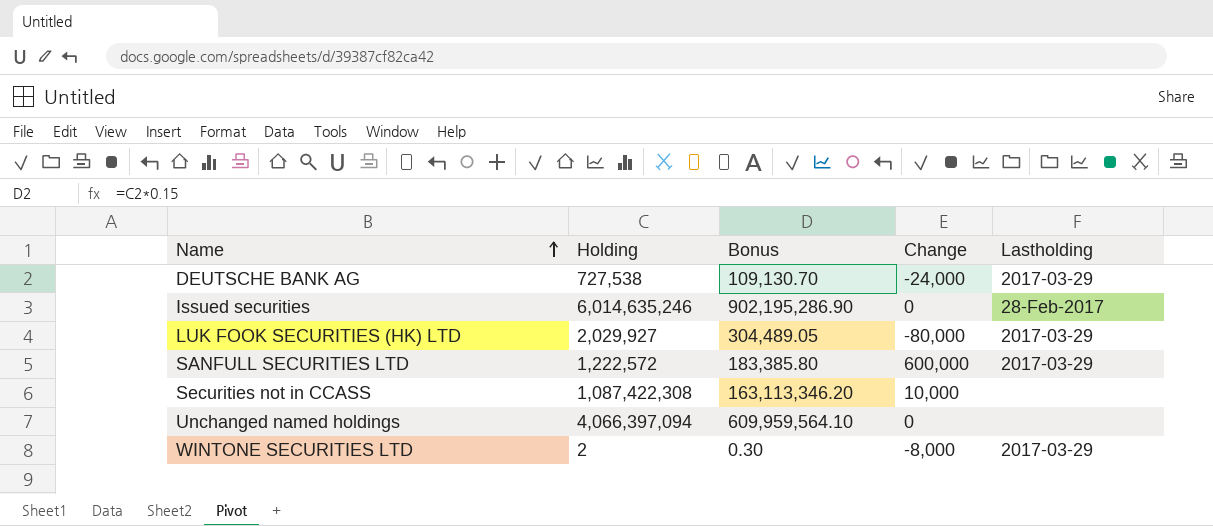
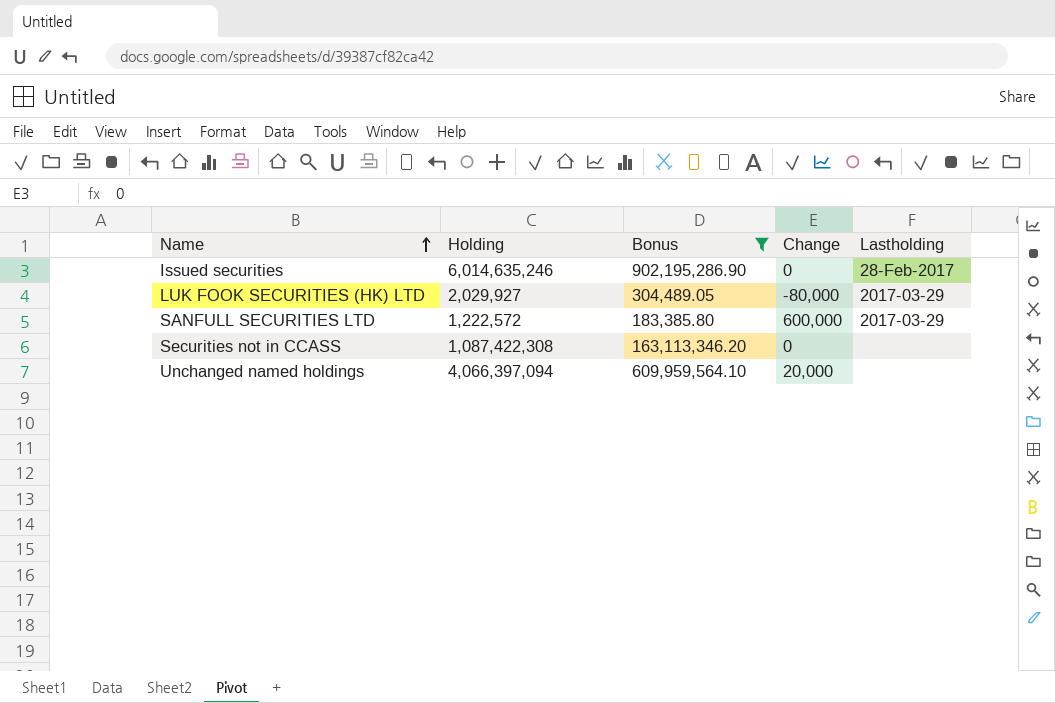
filter: none -> Bonus >= 183,385.80
Securities not in CCASS | Change: 10,000 -> 0
Unchanged named holdings | Change: 0 -> 20,000

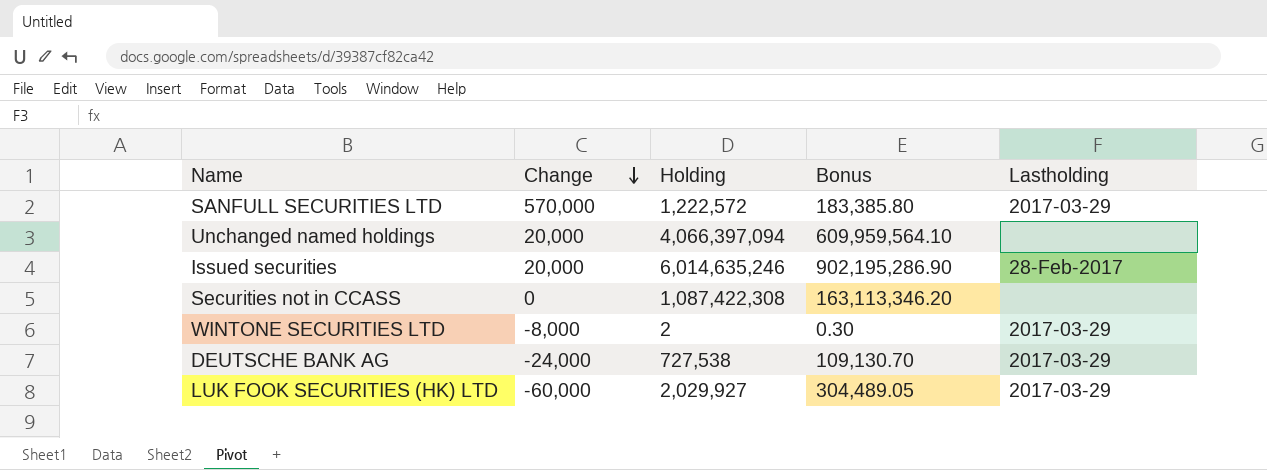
filter: Bonus >= 183,385.80 -> none
row order: Name ascending -> Change descending
column Change | position: 4 -> 2
SANFULL SECURITIES LTD | Change: 600,000 -> 570,000
Issued securities | Change: 0 -> 20,000
LUK FOOK SECURITIES (HK) LTD | Change: -80,000 -> -60,000

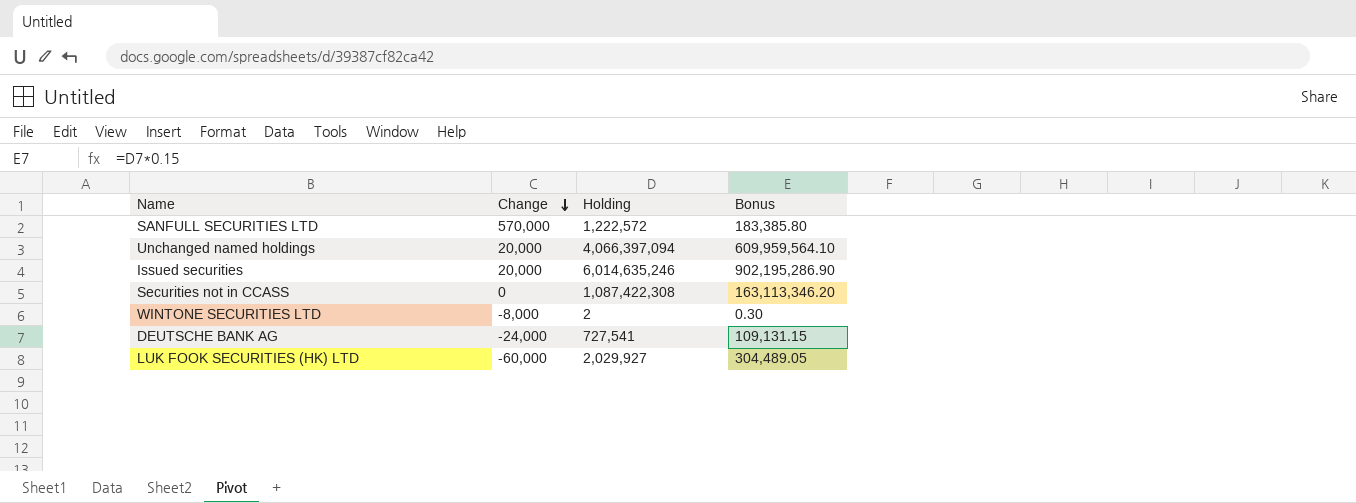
column Lastholding | position: 5 -> none
DEUTSCHE BANK AG | Holding: 727,538 -> 727,541
DEUTSCHE BANK AG | Bonus: 109,130.70 -> 109,131.15

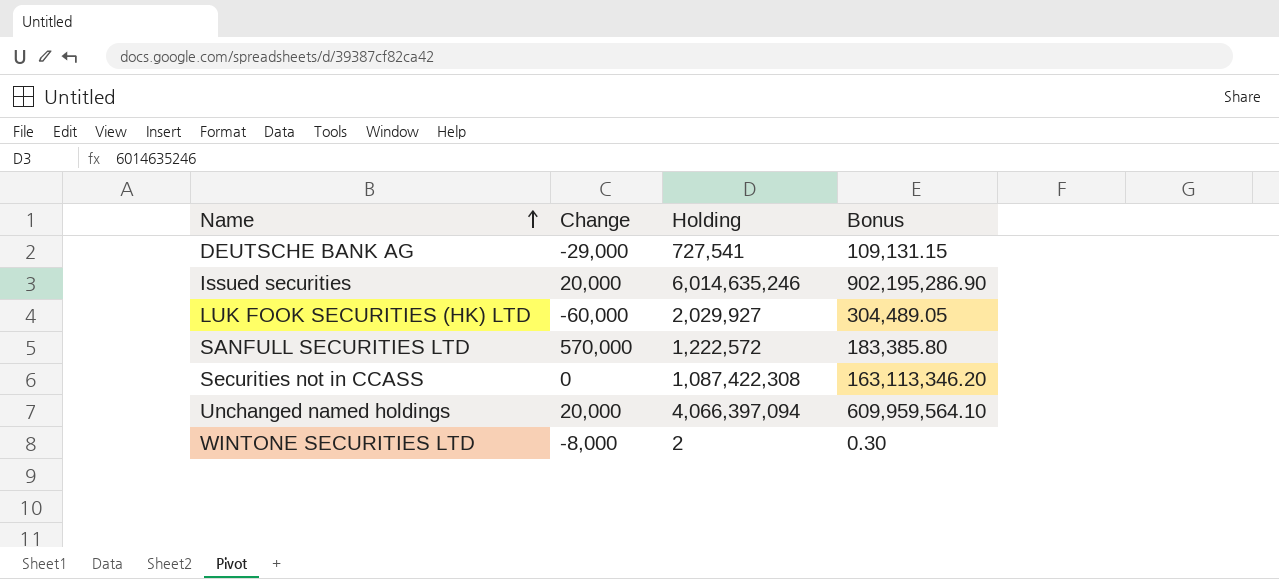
row order: Change descending -> Name ascending
DEUTSCHE BANK AG | Change: -24,000 -> -29,000

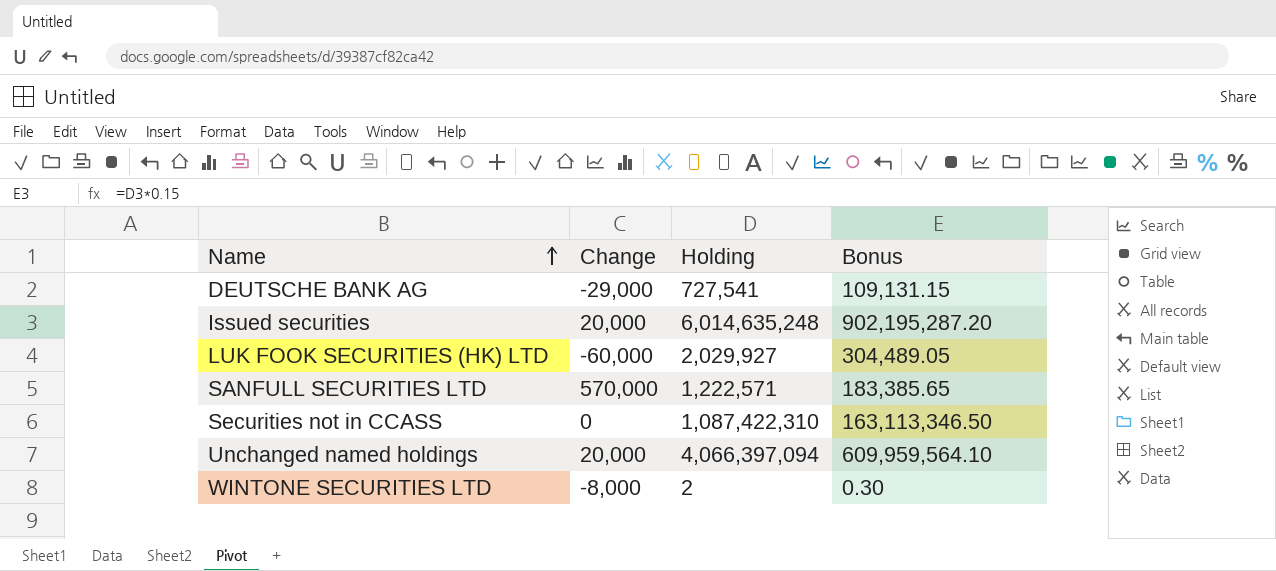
Issued securities | Holding: 6,014,635,246 -> 6,014,635,248
Issued securities | Bonus: 902,195,286.90 -> 902,195,287.20
SANFULL SECURITIES LTD | Holding: 1,222,572 -> 1,222,571
SANFULL SECURITIES LTD | Bonus: 183,385.80 -> 183,385.65
Securities not in CCASS | Holding: 1,087,422,308 -> 1,087,422,310
Securities not in CCASS | Bonus: 163,113,346.20 -> 163,113,346.50

